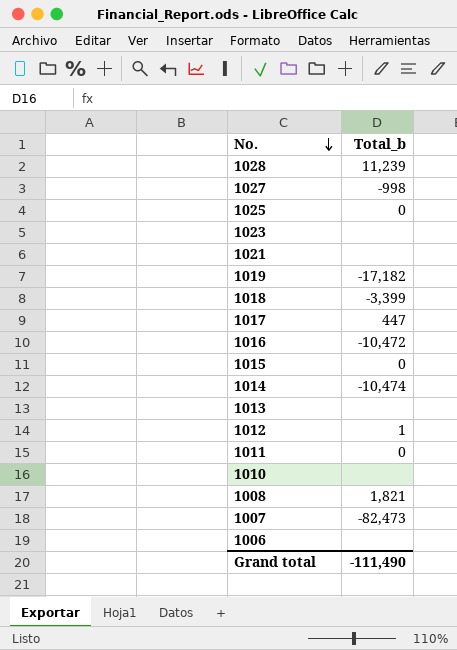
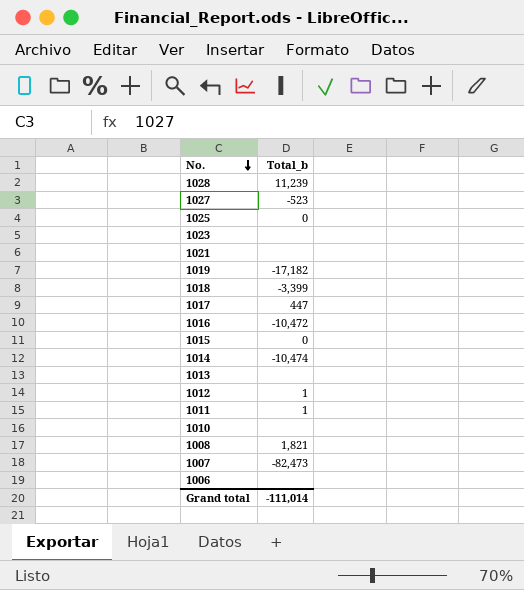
1027 | Total_b: -998 -> -523
1011 | Total_b: 0 -> 1
Grand total | Total_b: -111,490 -> -111,014

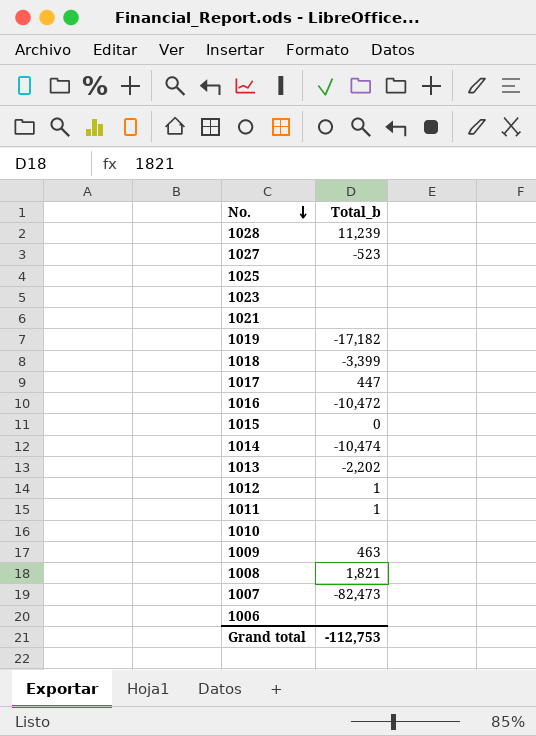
1025 | Total_b: 0 -> none
1013 | Total_b: none -> -2,202
row 1009: none -> 463
Grand total | Total_b: -111,014 -> -112,753

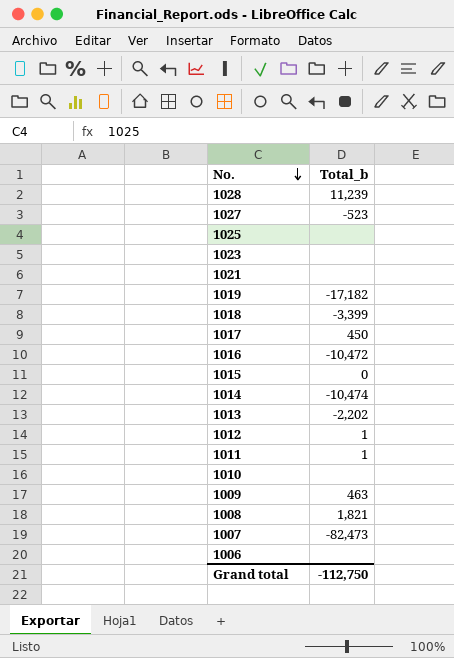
1017 | Total_b: 447 -> 450
Grand total | Total_b: -112,753 -> -112,750

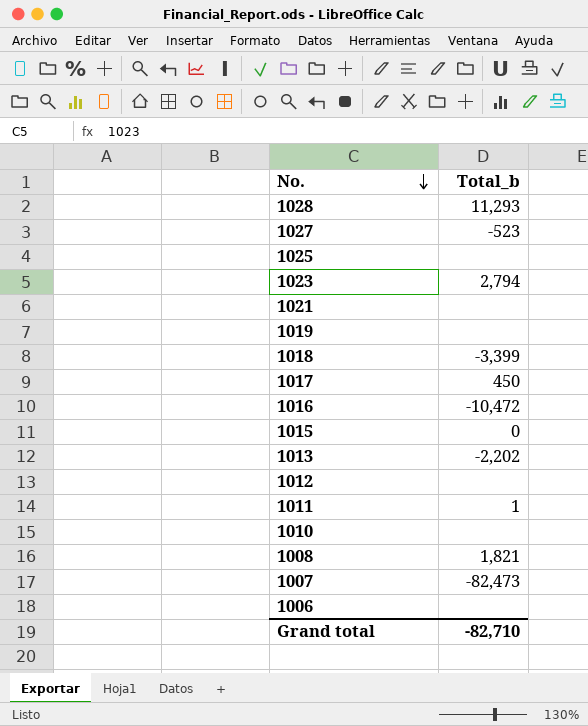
row 1014: -10,474 -> none
row 1009: 463 -> none
1028 | Total_b: 11,239 -> 11,293
1023 | Total_b: none -> 2,794
1019 | Total_b: -17,182 -> none
1012 | Total_b: 1 -> none
Grand total | Total_b: -112,750 -> -82,710

